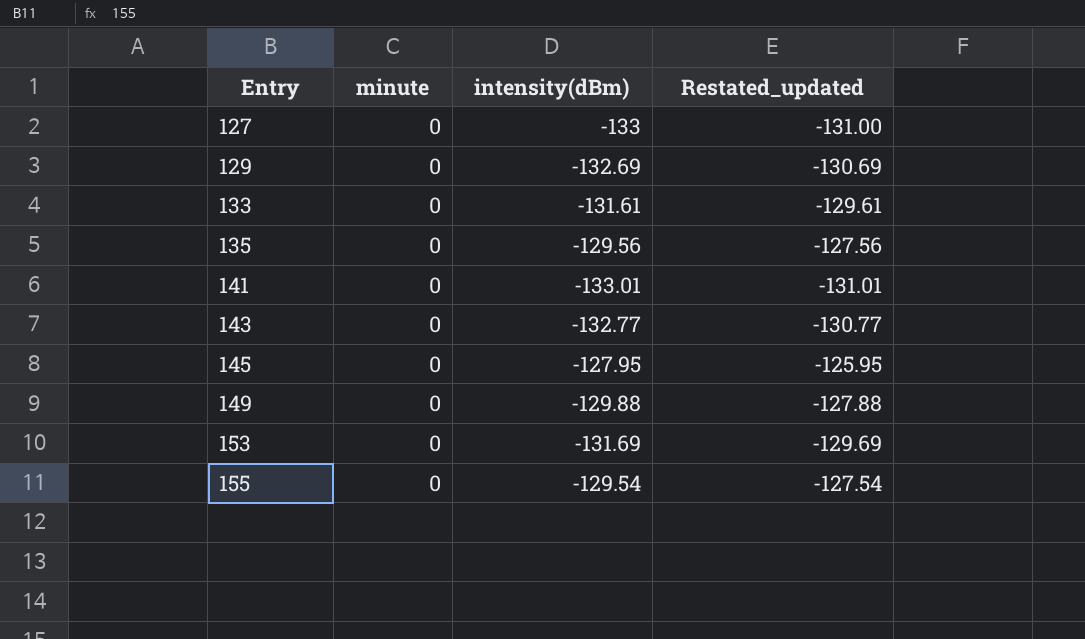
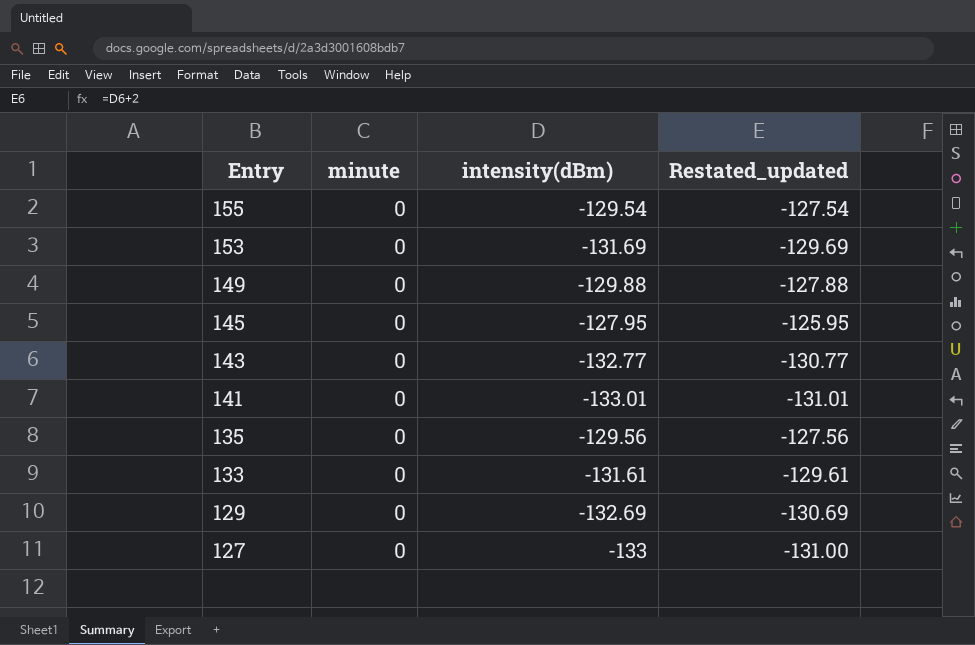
row order: Entry ascending -> Entry descending

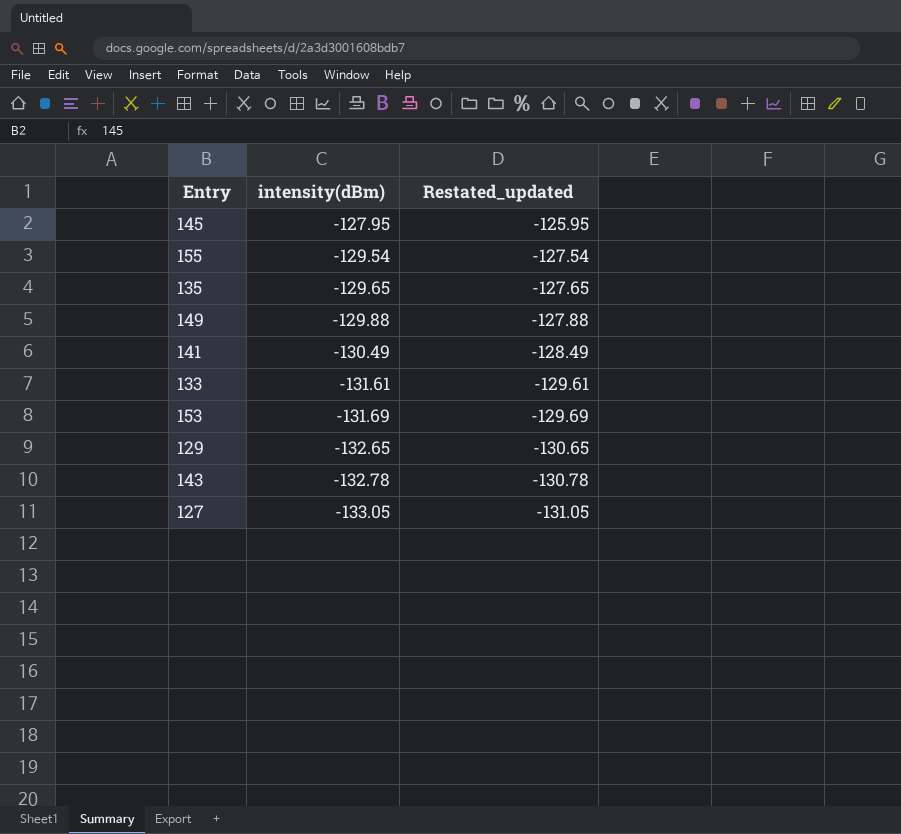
row order: Entry descending -> intensity(dBm) descending
column minute | position: 2 -> none
135 | intensity(dBm): -129.56 -> -129.65
135 | Restated_updated: -127.56 -> -127.65
141 | intensity(dBm): -133.01 -> -130.49
141 | Restated_updated: -131.01 -> -128.49
129 | intensity(dBm): -132.69 -> -132.65
129 | Restated_updated: -130.69 -> -130.65
143 | intensity(dBm): -132.77 -> -132.78
143 | Restated_updated: -130.77 -> -130.78
127 | intensity(dBm): -133 -> -133.05
127 | Restated_updated: -131.00 -> -131.05

